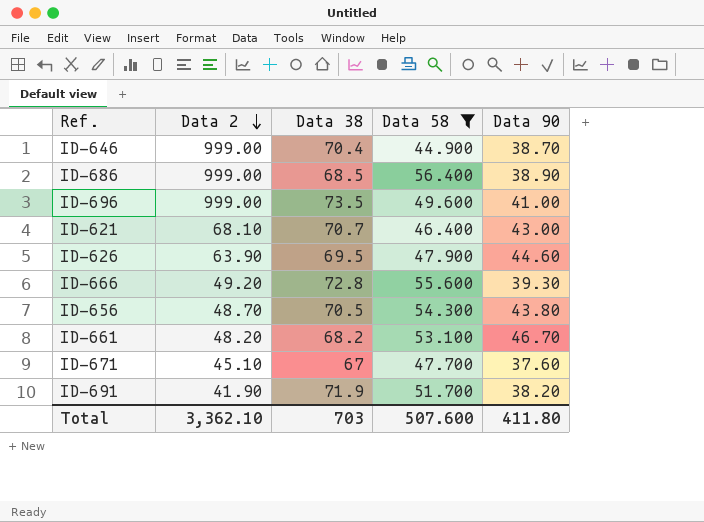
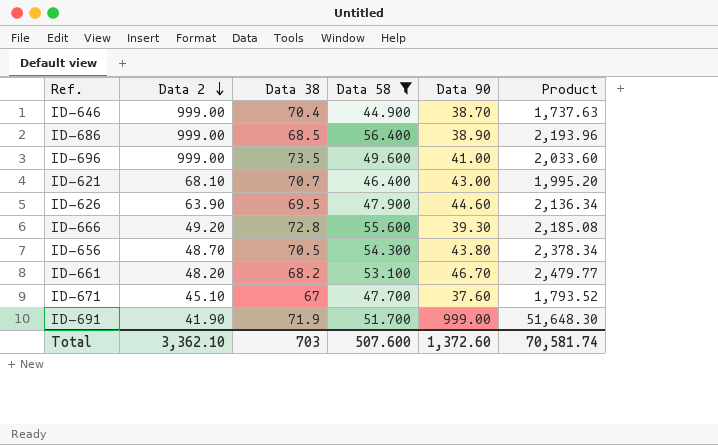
column Product | formula: none -> [Data 58] * [Data 90]
ID-691 | Data 90: 38.20 -> 999.00
Total | Data 90: 411.80 -> 1,372.60

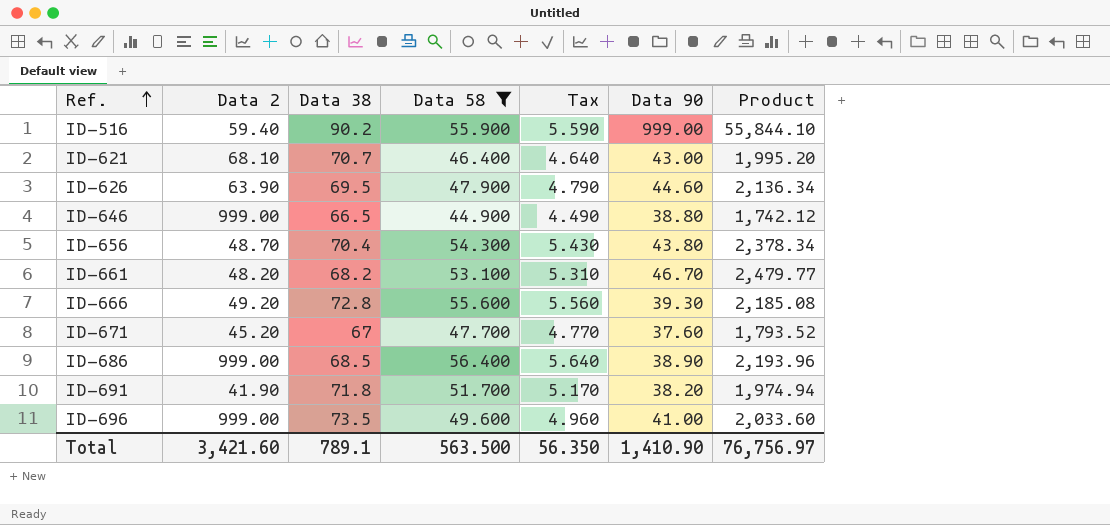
row order: Data 2 descending -> Ref. ascending
column Tax | formula: none -> [Data 58] * 0.1
row ID-516: none -> 59.40 | 90.2 | 55.900 | 5.590 | 999.00 | 55,844.10
ID-646 | Data 38: 70.4 -> 66.5
ID-646 | Data 90: 38.70 -> 38.80
ID-646 | Product: 1,737.63 -> 1,742.12
ID-656 | Data 38: 70.5 -> 70.4
ID-671 | Data 2: 45.10 -> 45.20
ID-691 | Data 38: 71.9 -> 71.8
ID-691 | Data 90: 999.00 -> 38.20
ID-691 | Product: 51,648.30 -> 1,974.94
Total | Data 2: 3,362.10 -> 3,421.60
Total | Data 38: 703 -> 789.1
Total | Data 58: 507.600 -> 563.500
Total | Data 90: 1,372.60 -> 1,410.90
Total | Product: 70,581.74 -> 76,756.97

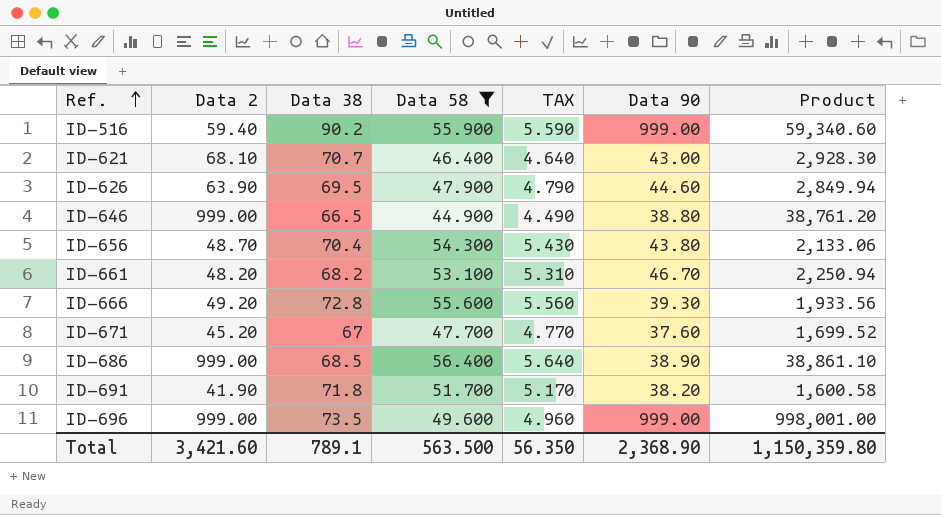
column name: Tax -> TAX
column Product | formula: [Data 58] * [Data 90] -> [Data 2] * [Data 90]
ID-696 | Data 90: 41.00 -> 999.00
Total | Data 90: 1,410.90 -> 2,368.90
Total | Product: 76,756.97 -> 1,150,359.80

